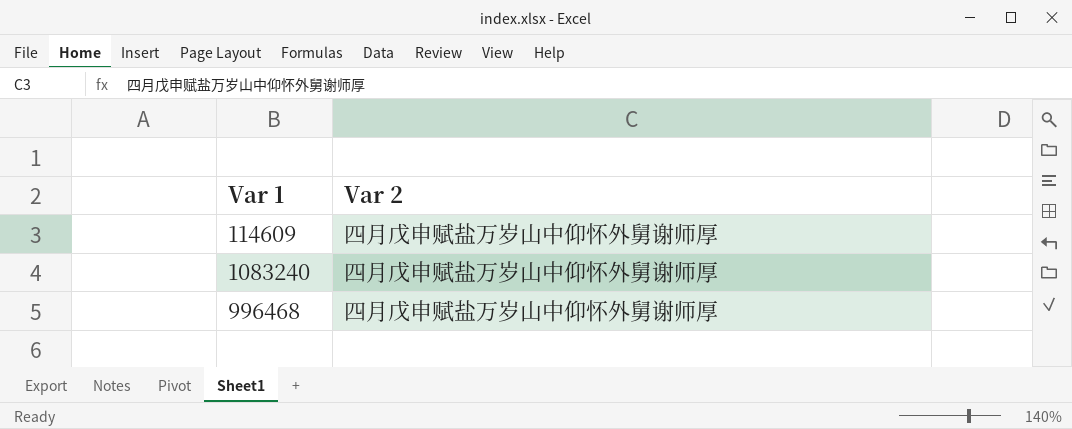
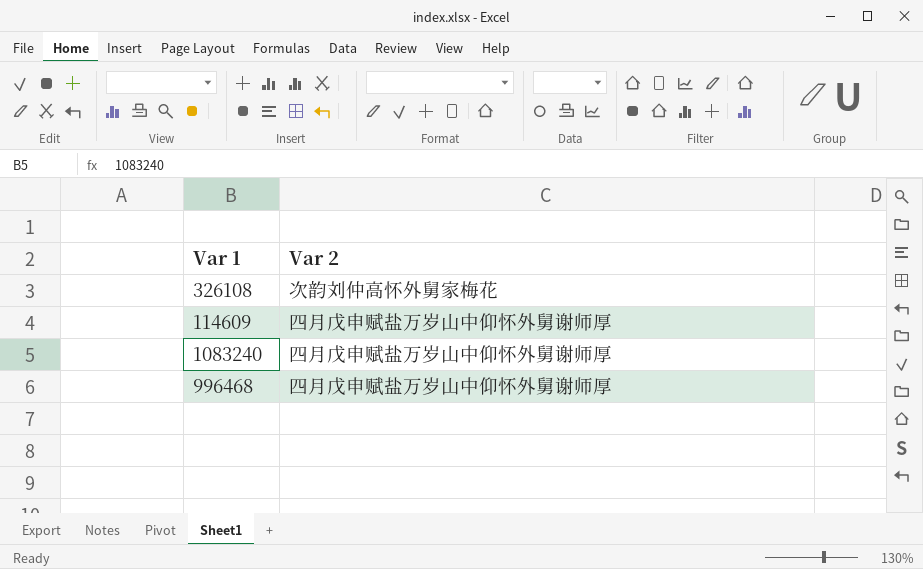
row 326108: none -> 次韵刘仲高怀外舅家梅花

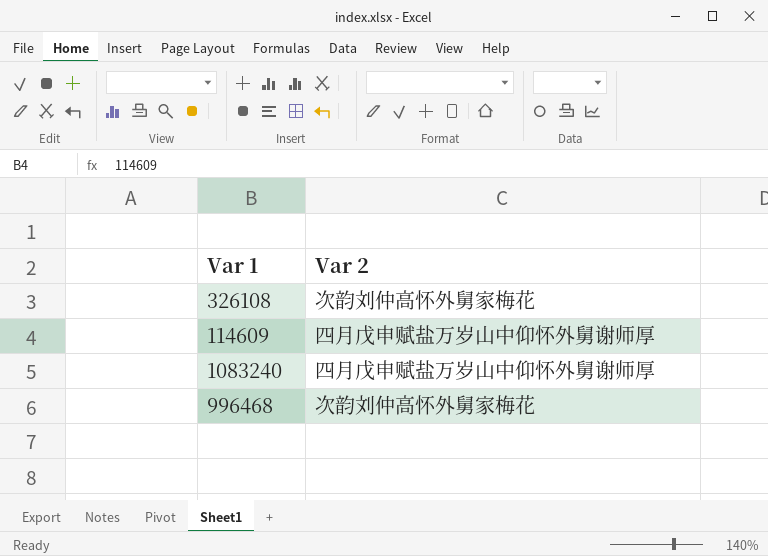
996468 | Var 2: 四月戊申赋盐万岁山中仰怀外舅谢师厚 -> 次韵刘仲高怀外舅家梅花

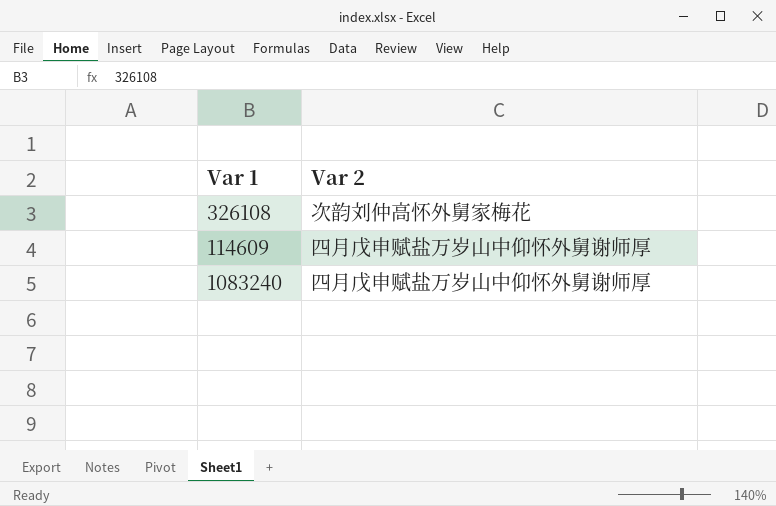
row 996468: 次韵刘仲高怀外舅家梅花 -> none

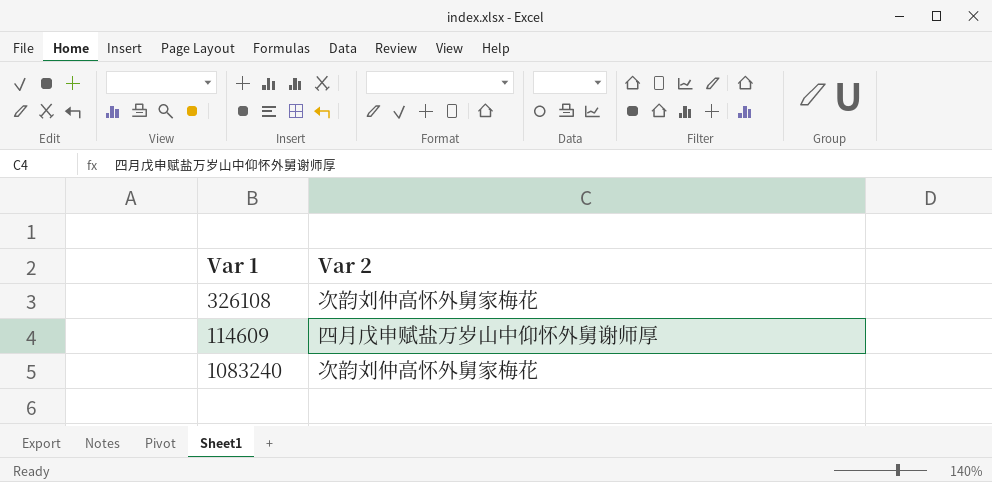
1083240 | Var 2: 四月戊申赋盐万岁山中仰怀外舅谢师厚 -> 次韵刘仲高怀外舅家梅花

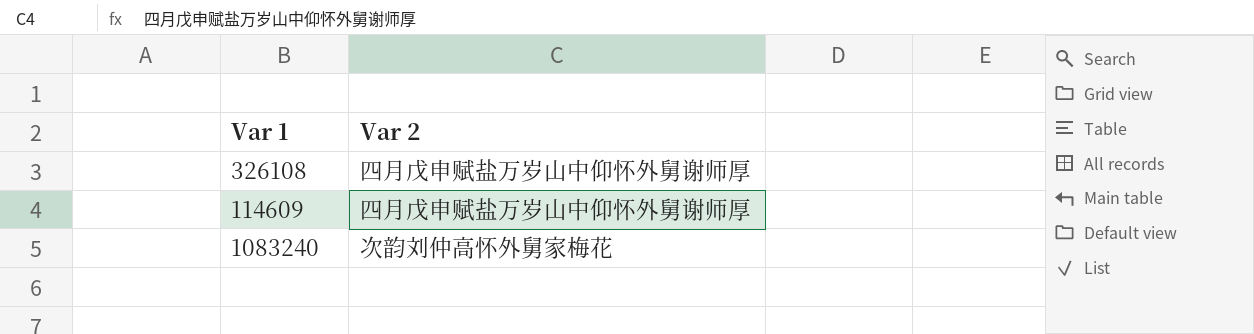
326108 | Var 2: 次韵刘仲高怀外舅家梅花 -> 四月戊申赋盐万岁山中仰怀外舅谢师厚

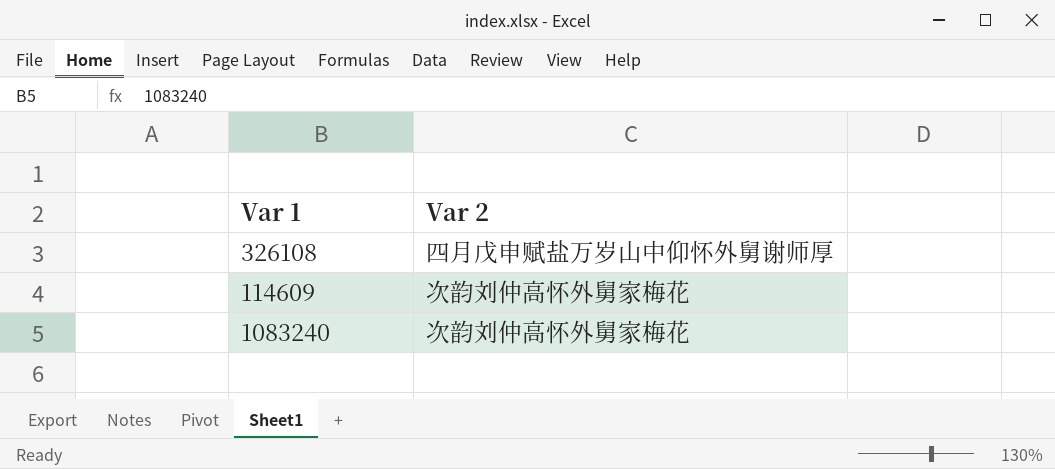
114609 | Var 2: 四月戊申赋盐万岁山中仰怀外舅谢师厚 -> 次韵刘仲高怀外舅家梅花

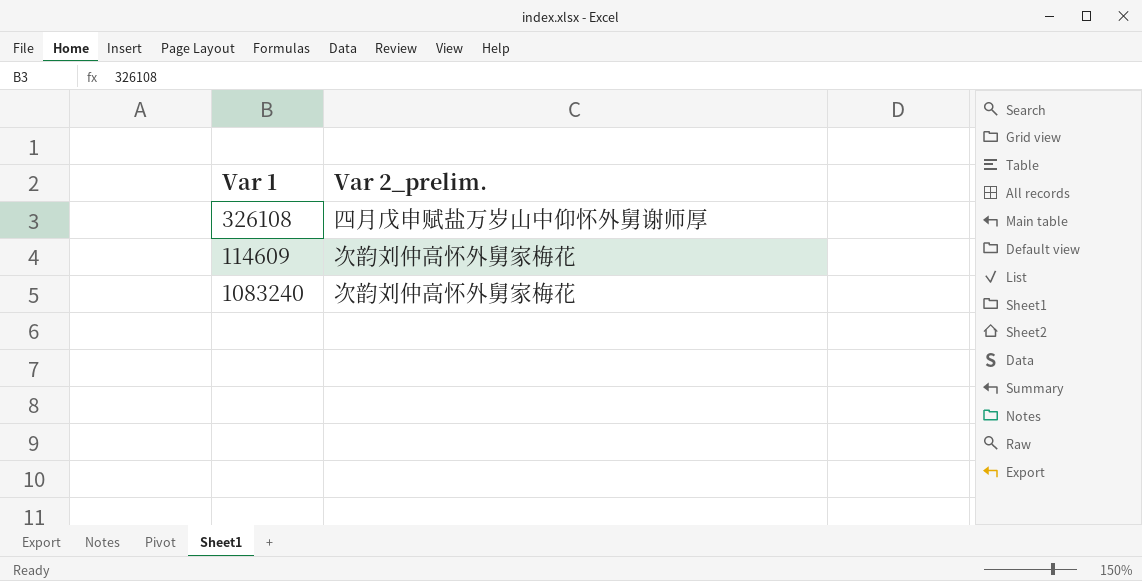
column name: Var 2 -> Var 2_prelim.

